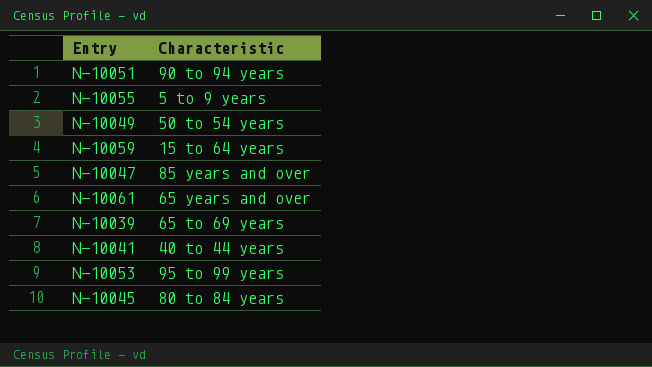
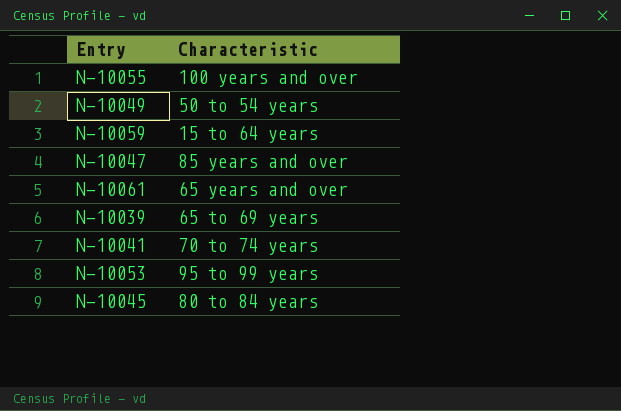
row N-10051: 90 to 94 years -> none
N-10055 | Characteristic: 5 to 9 years -> 100 years and over
N-10041 | Characteristic: 40 to 44 years -> 70 to 74 years

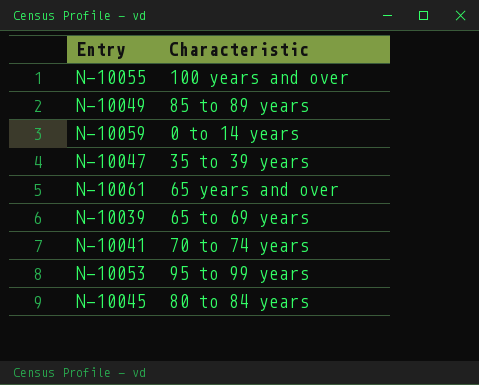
N-10049 | Characteristic: 50 to 54 years -> 85 to 89 years
N-10059 | Characteristic: 15 to 64 years -> 0 to 14 years
N-10047 | Characteristic: 85 years and over -> 35 to 39 years

